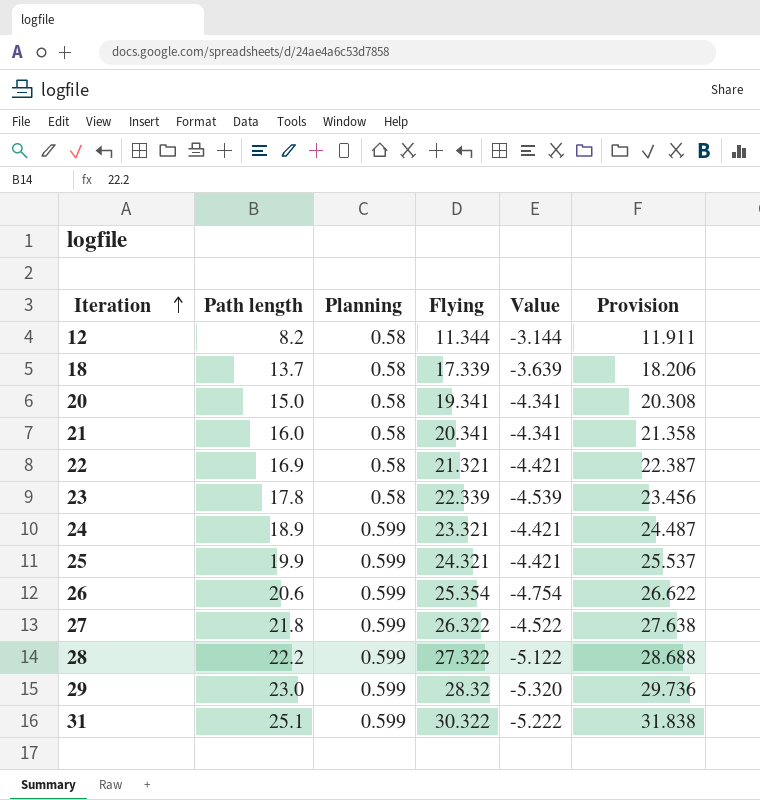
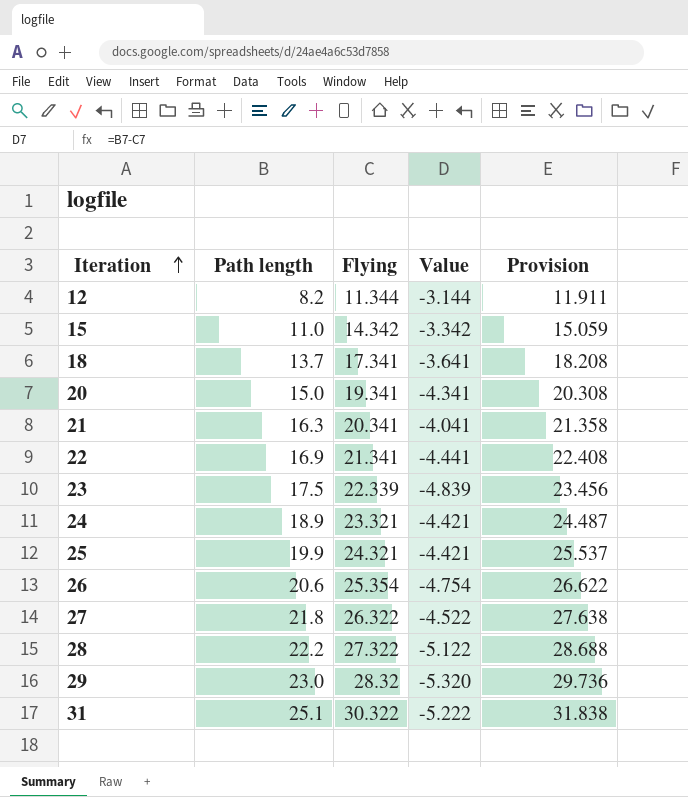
column Planning | position: 3 -> none
row 15: none -> 11.0 | 14.342 | -3.342 | 15.059
18 | Flying: 17.339 -> 17.341
18 | Value: -3.639 -> -3.641
18 | Provision: 18.206 -> 18.208
21 | Path length: 16.0 -> 16.3
21 | Value: -4.341 -> -4.041
22 | Flying: 21.321 -> 21.341
22 | Value: -4.421 -> -4.441
22 | Provision: 22.387 -> 22.408
23 | Path length: 17.8 -> 17.5
23 | Value: -4.539 -> -4.839

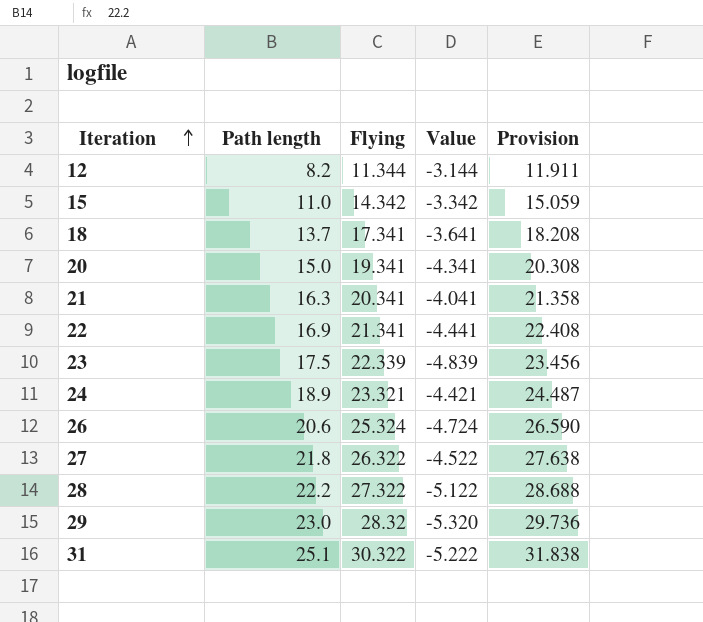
row 25: 19.9 | 24.321 | -4.421 | 25.537 -> none
26 | Flying: 25.354 -> 25.324
26 | Value: -4.754 -> -4.724
26 | Provision: 26.622 -> 26.590

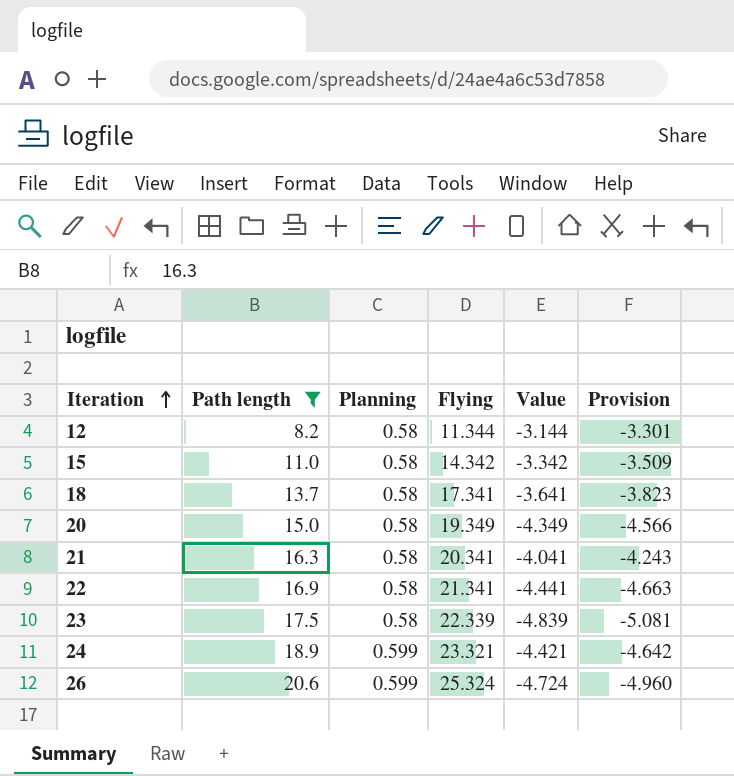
filter: none -> Path length <= 20.6
column Planning | position: none -> 3
column Provision | formula: [Flying] * 1.05 -> [Value] * 1.05
20 | Flying: 19.341 -> 19.349
20 | Value: -4.341 -> -4.349

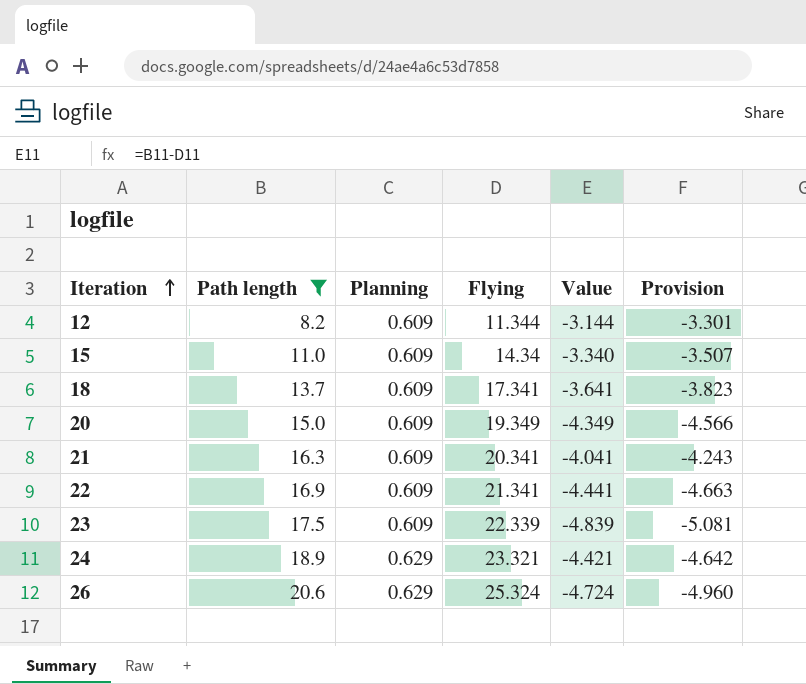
12 | Planning: 0.58 -> 0.609
15 | Planning: 0.58 -> 0.609
15 | Flying: 14.342 -> 14.34
15 | Value: -3.342 -> -3.340
15 | Provision: -3.509 -> -3.507
18 | Planning: 0.58 -> 0.609
20 | Planning: 0.58 -> 0.609
21 | Planning: 0.58 -> 0.609
22 | Planning: 0.58 -> 0.609
23 | Planning: 0.58 -> 0.609
24 | Planning: 0.599 -> 0.629
26 | Planning: 0.599 -> 0.629

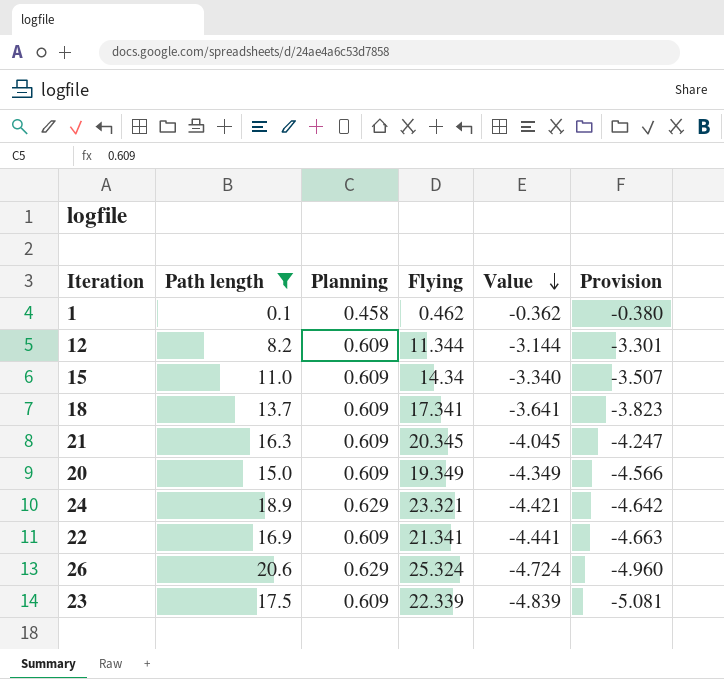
row order: Iteration ascending -> Value descending
row 1: none -> 0.1 | 0.458 | 0.462 | -0.362 | -0.380
21 | Flying: 20.341 -> 20.345
21 | Value: -4.041 -> -4.045
21 | Provision: -4.243 -> -4.247

